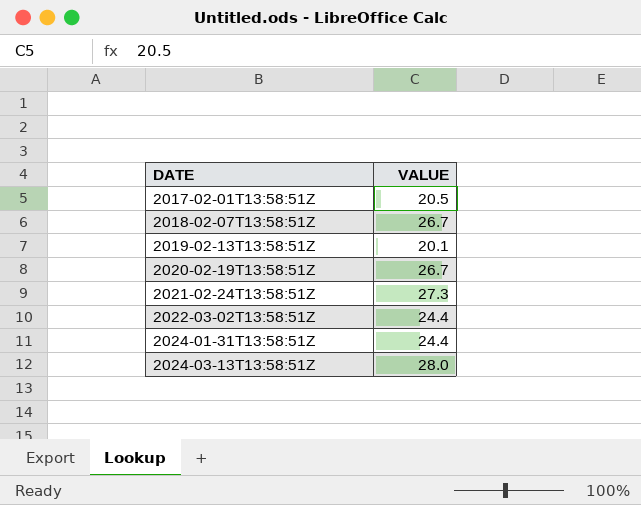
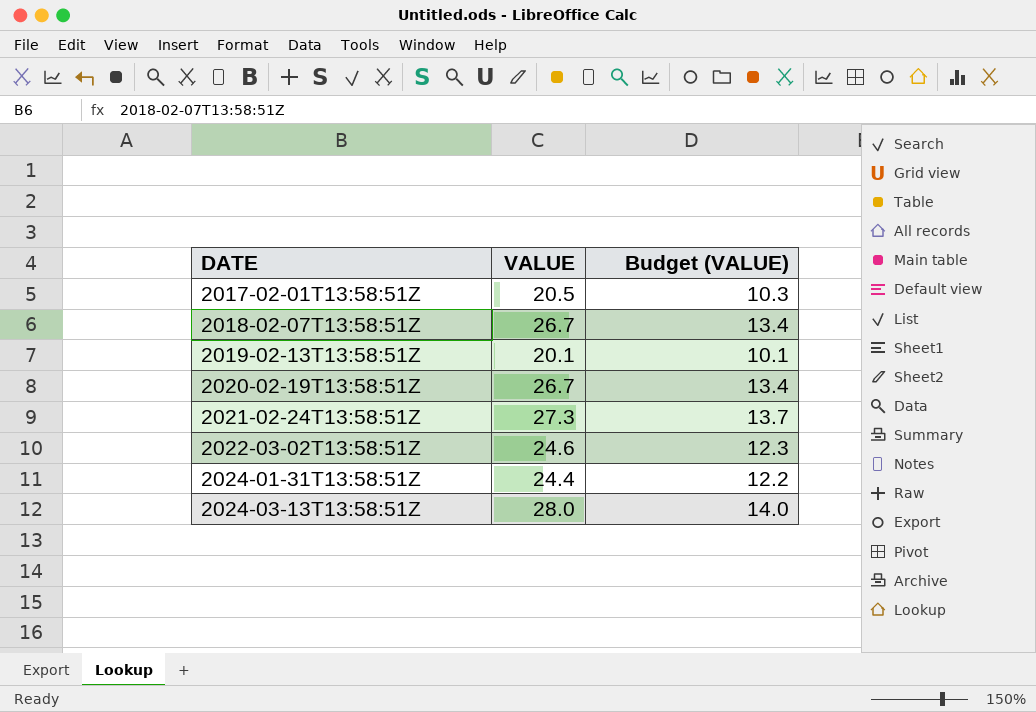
column Budget (VALUE) | formula: none -> [VALUE] * 0.5
2022-03-02T13:58:51Z | VALUE: 24.4 -> 24.6

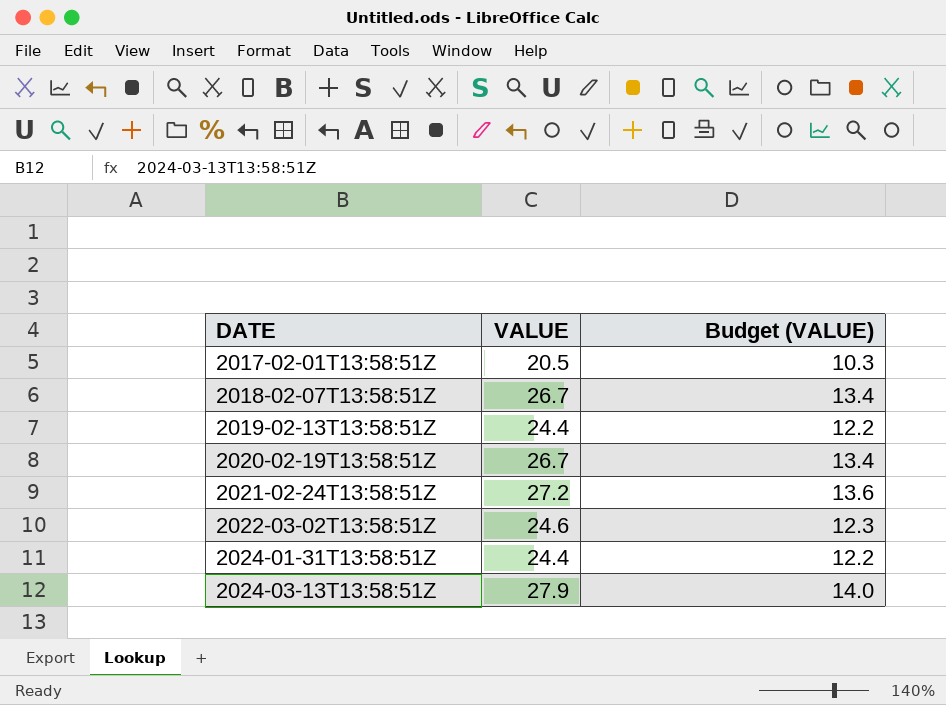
2019-02-13T13:58:51Z | VALUE: 20.1 -> 24.4
2019-02-13T13:58:51Z | Budget (VALUE): 10.1 -> 12.2
2021-02-24T13:58:51Z | VALUE: 27.3 -> 27.2
2021-02-24T13:58:51Z | Budget (VALUE): 13.7 -> 13.6
2024-03-13T13:58:51Z | VALUE: 28.0 -> 27.9

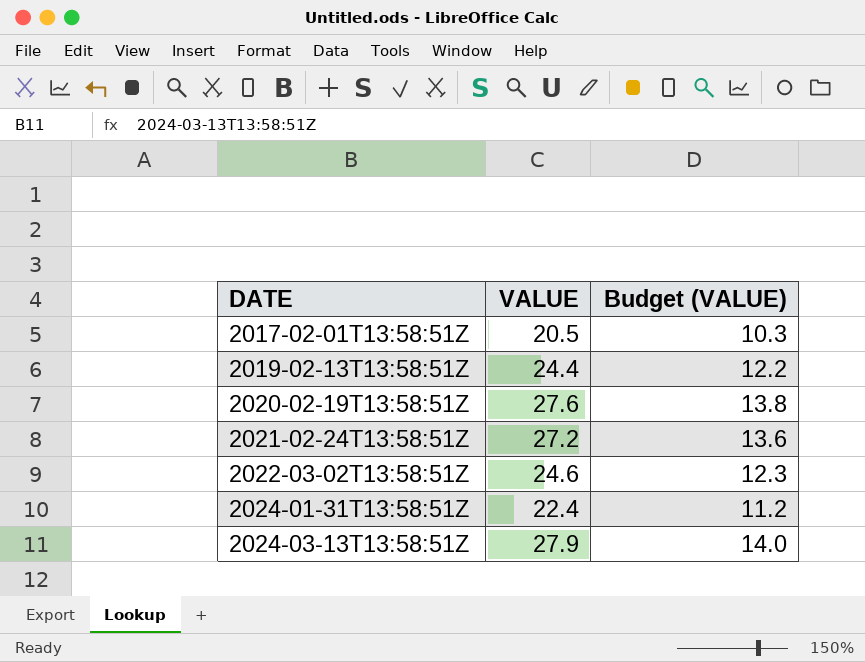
row 2018-02-07T13:58:51Z: 26.7 | 13.4 -> none
2020-02-19T13:58:51Z | VALUE: 26.7 -> 27.6
2020-02-19T13:58:51Z | Budget (VALUE): 13.4 -> 13.8
2024-01-31T13:58:51Z | VALUE: 24.4 -> 22.4
2024-01-31T13:58:51Z | Budget (VALUE): 12.2 -> 11.2

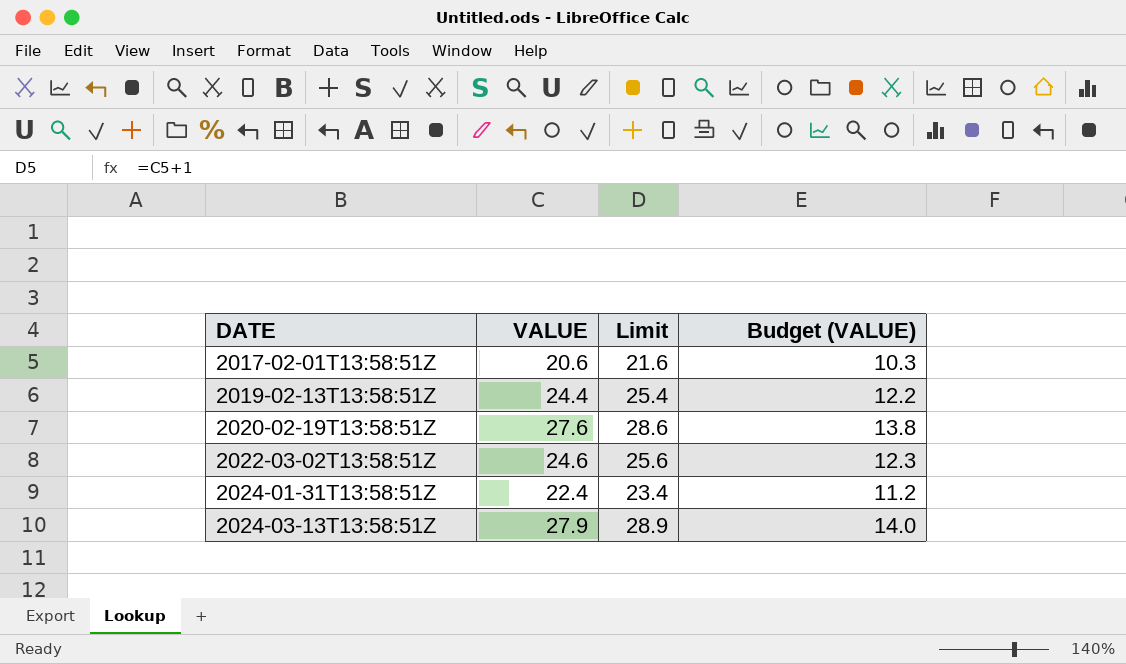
column Limit | formula: none -> [VALUE] + 1
row 2021-02-24T13:58:51Z: 27.2 | 13.6 -> none
2017-02-01T13:58:51Z | VALUE: 20.5 -> 20.6

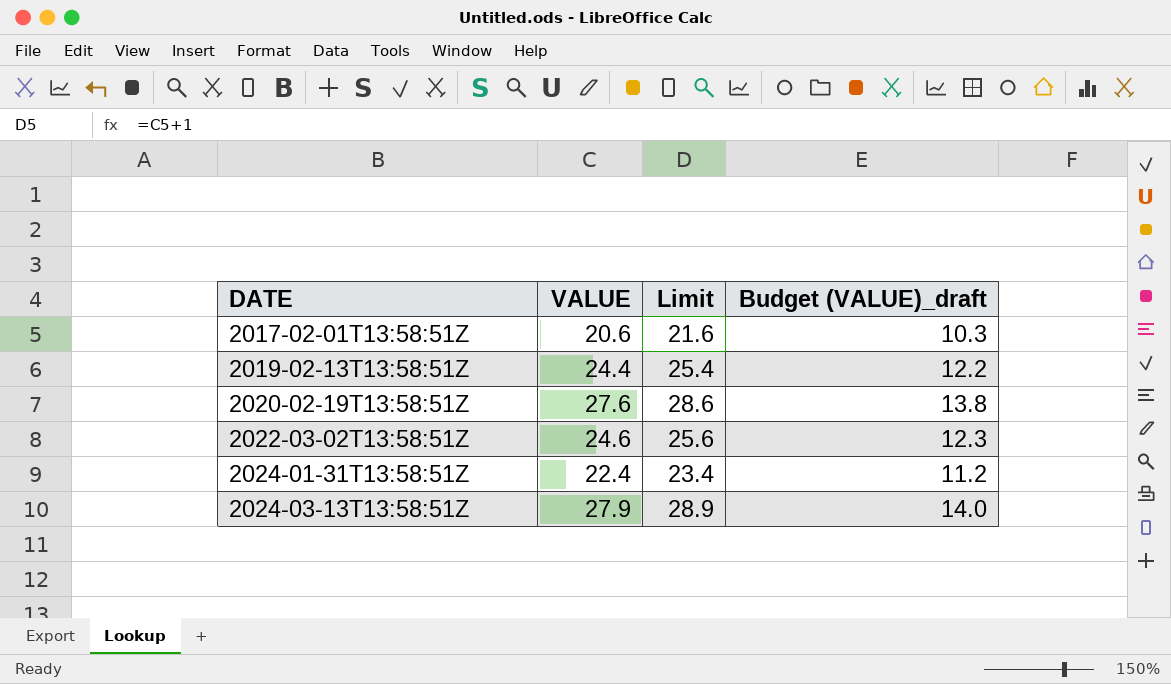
column name: Budget (VALUE) -> Budget (VALUE)_draft

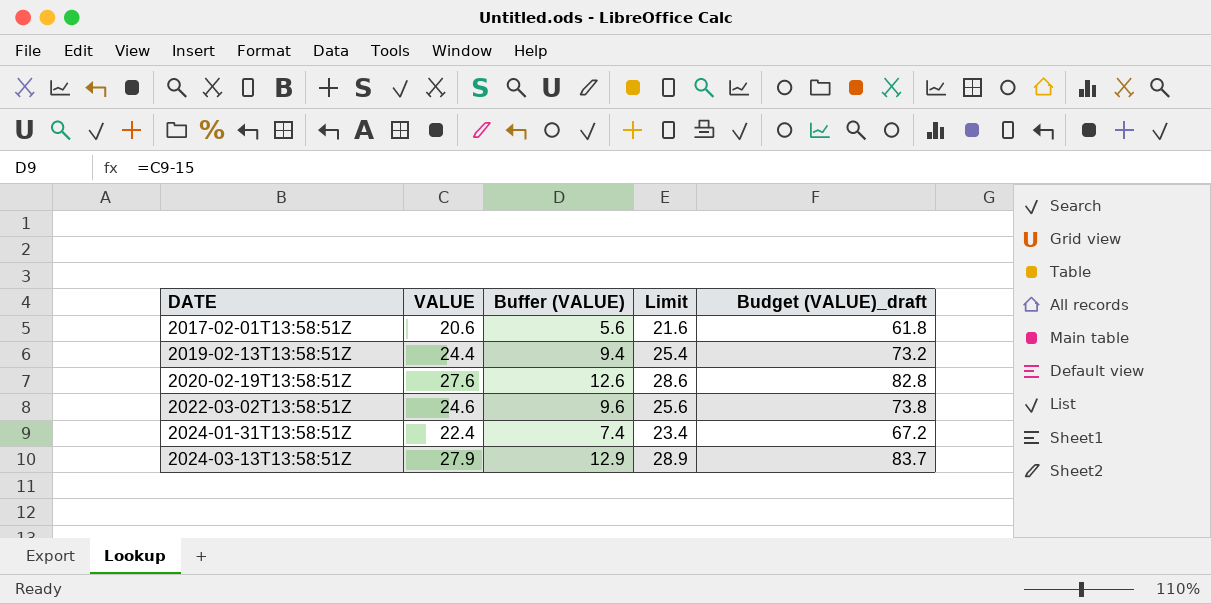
column Buffer (VALUE) | formula: none -> [VALUE] - 15
column Budget (VALUE)_draft | formula: [VALUE] * 0.5 -> [VALUE] * 3

